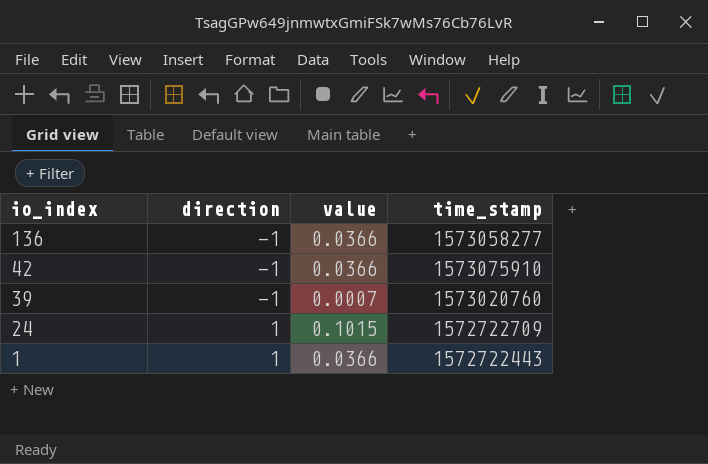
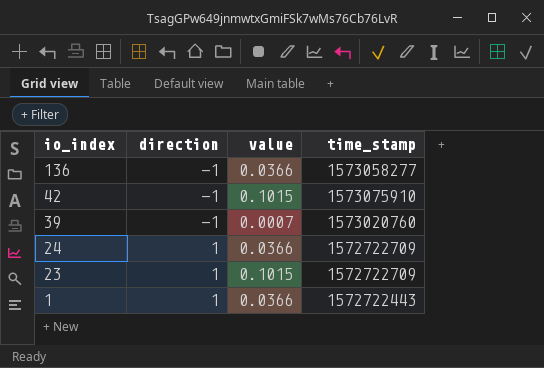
42 | value: 0.0366 -> 0.1015
24 | value: 0.1015 -> 0.0366
row 23: none -> 1 | 0.1015 | 1572722709

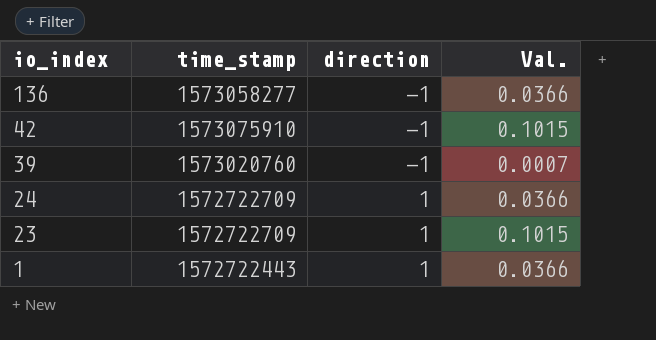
column time_stamp | position: 4 -> 2
column name: value -> Val.

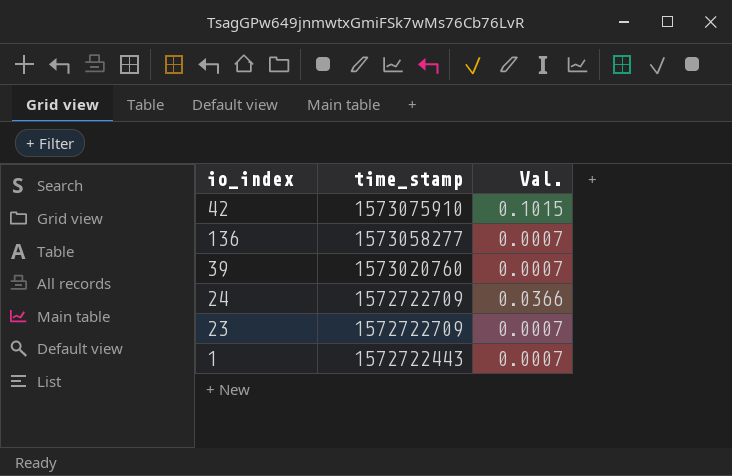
row order: io_index descending -> time_stamp descending
column direction | position: 3 -> none
136 | Val.: 0.0366 -> 0.0007
23 | Val.: 0.1015 -> 0.0007
1 | Val.: 0.0366 -> 0.0007

